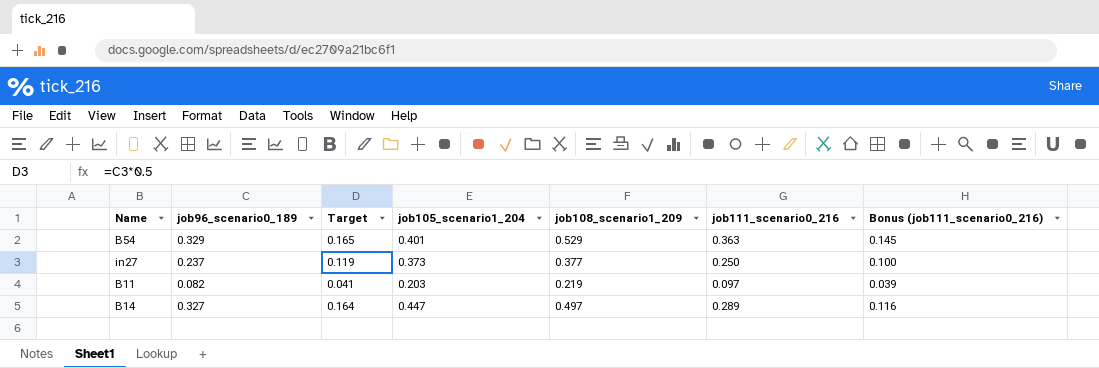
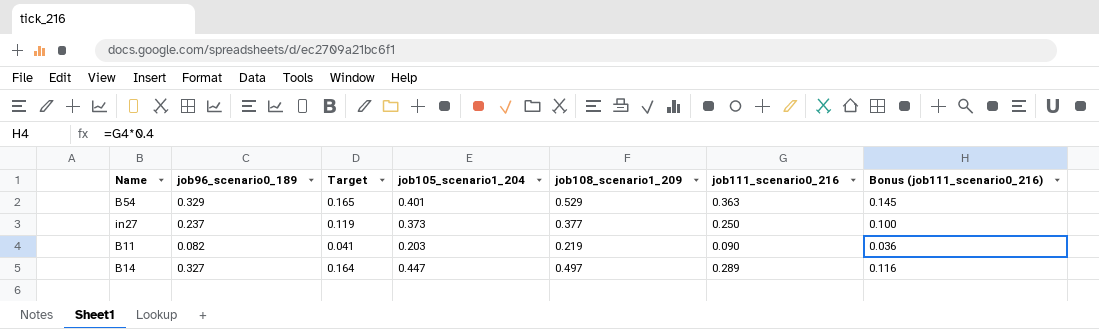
B11 | job111_scenario0_216: 0.097 -> 0.090
B11 | Bonus (job111_scenario0_216): 0.039 -> 0.036

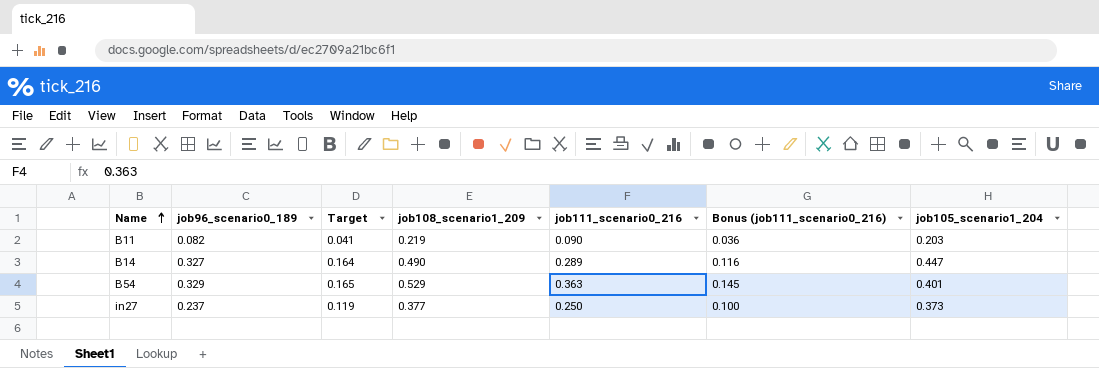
row order: none -> Name ascending
column job105_scenario1_204 | position: 4 -> 7
B14 | job108_scenario1_209: 0.497 -> 0.490

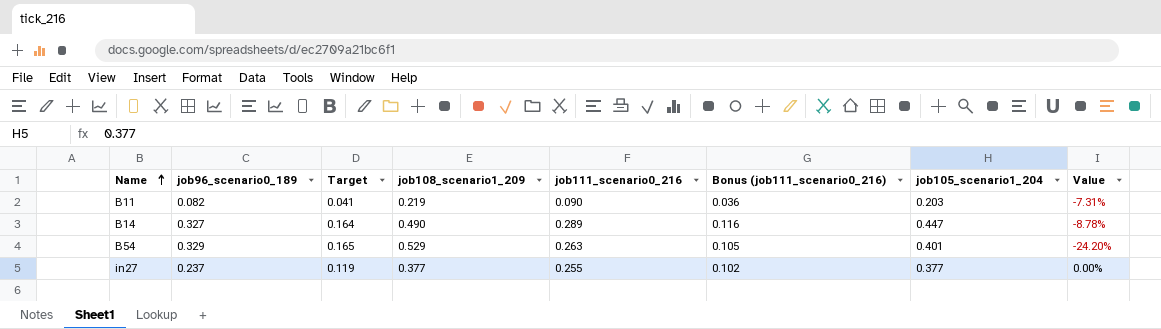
column Value | formula: none -> ([job105_scenario1_204] - [job108_scenario1_209]) / [job108_scenario1_209]
B54 | job111_scenario0_216: 0.363 -> 0.263
B54 | Bonus (job111_scenario0_216): 0.145 -> 0.105
in27 | job111_scenario0_216: 0.250 -> 0.255
in27 | Bonus (job111_scenario0_216): 0.100 -> 0.102
in27 | job105_scenario1_204: 0.373 -> 0.377

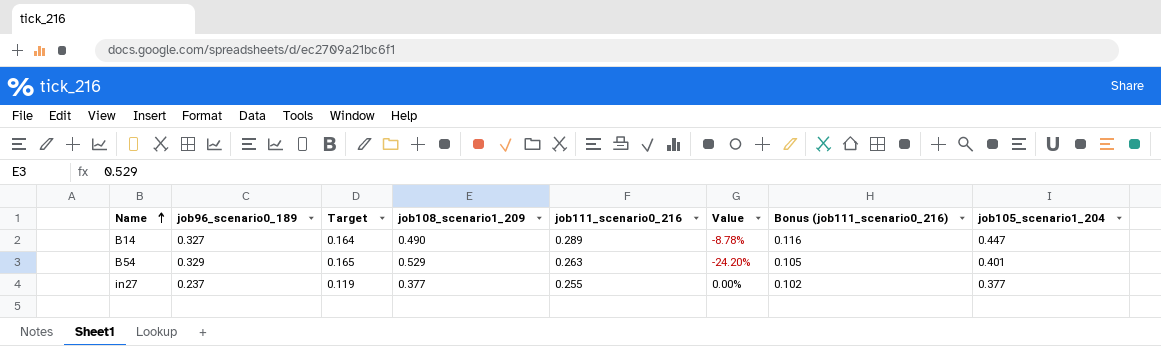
column Value | position: 8 -> 6
row B11: 0.082 | 0.041 | 0.219 | 0.090 | 0.036 | 0.203 | -7.31% -> none

